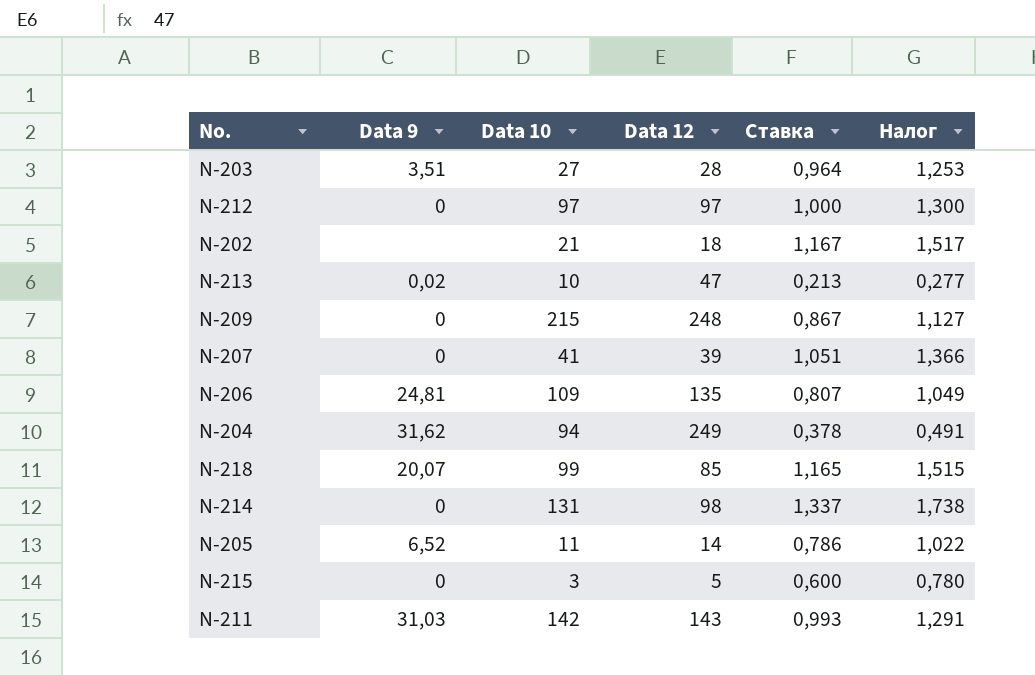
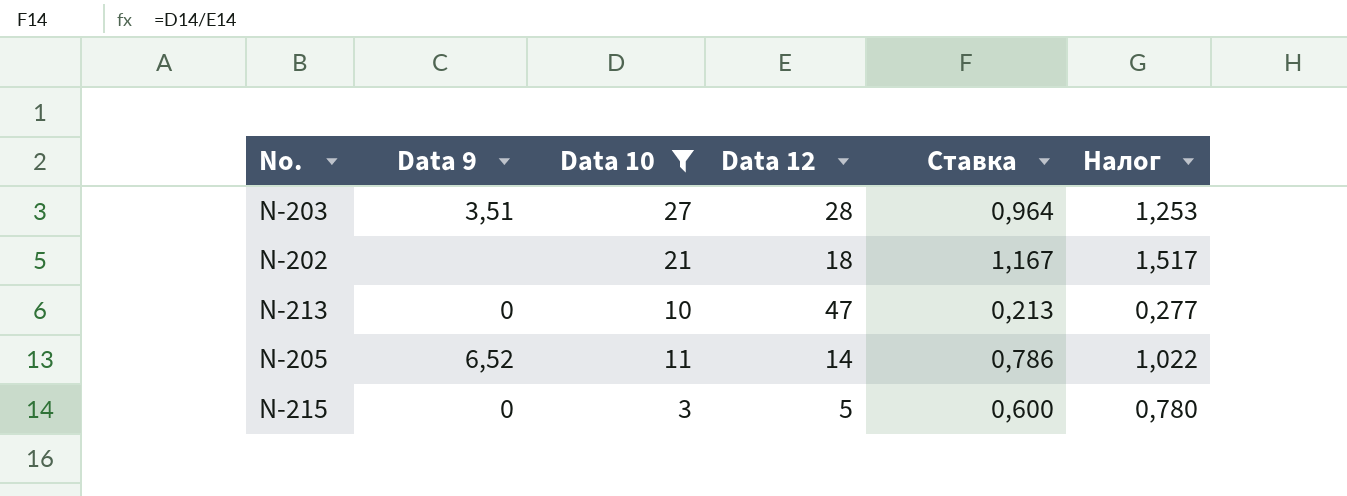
filter: none -> Data 10 <= 27
N-213 | Data 9: 0,02 -> 0

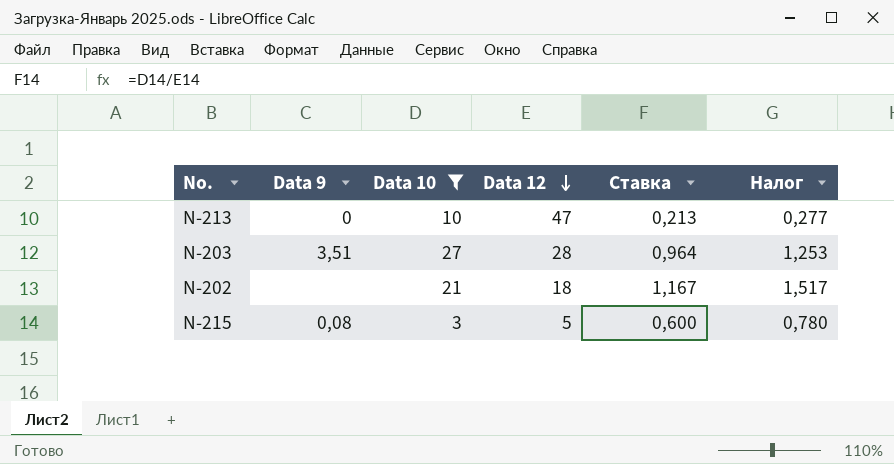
row order: none -> Data 12 descending
row N-205: 6,52 | 11 | 14 | 0,786 | 1,022 -> none
N-215 | Data 9: 0 -> 0,08

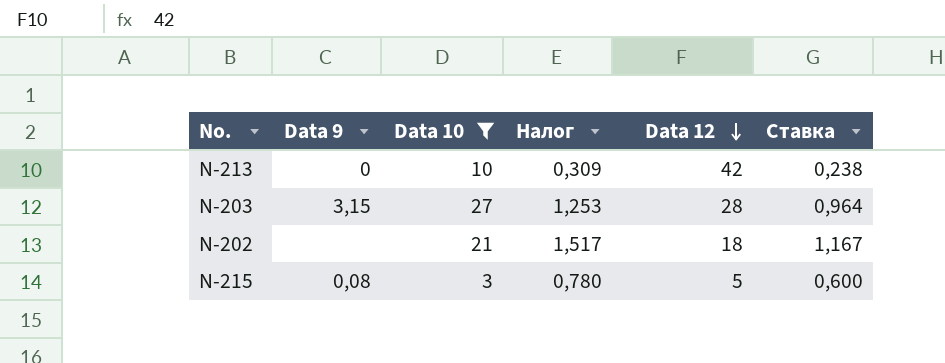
column Налог | position: 6 -> 4
N-213 | Налог: 0,277 -> 0,309
N-213 | Data 12: 47 -> 42
N-213 | Ставка: 0,213 -> 0,238
N-203 | Data 9: 3,51 -> 3,15

